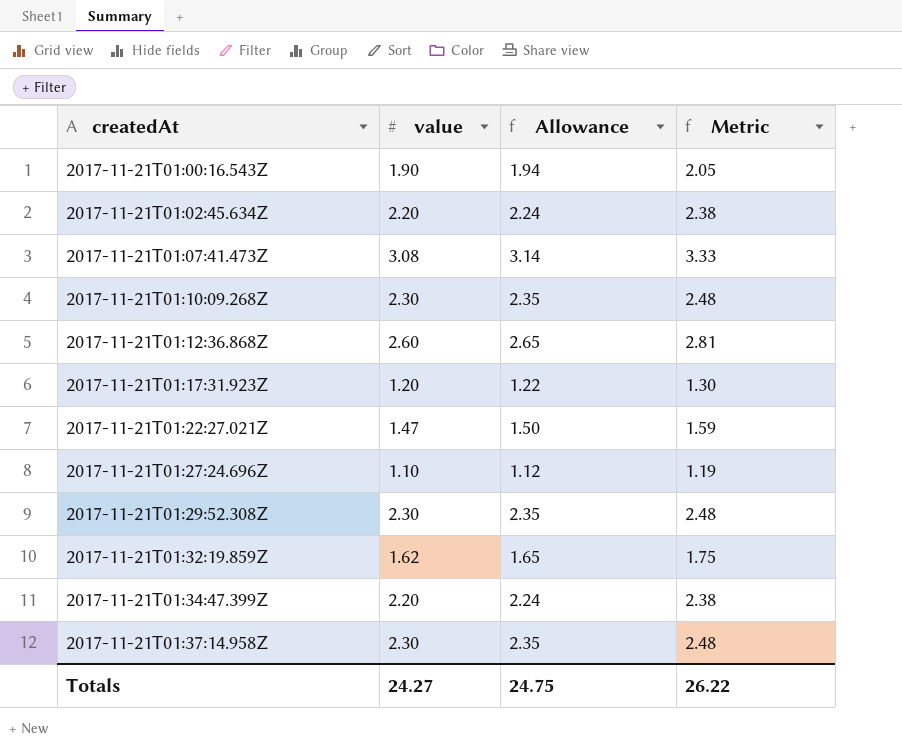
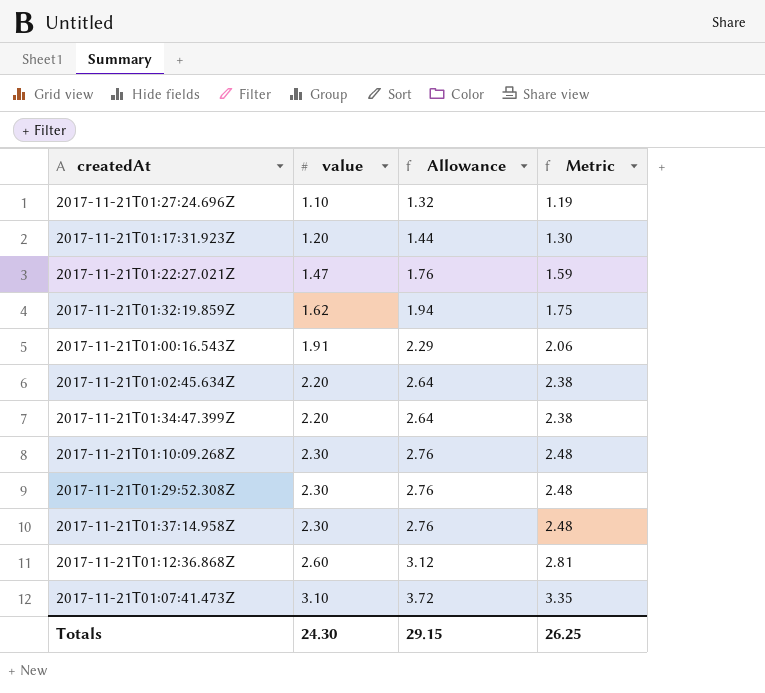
row order: createdAt ascending -> value ascending
column Allowance | formula: [value] * 1.02 -> [value] * 1.2
2017-11-21T01:00:16.543Z | value: 1.90 -> 1.91
2017-11-21T01:00:16.543Z | Metric: 2.05 -> 2.06
2017-11-21T01:07:41.473Z | value: 3.08 -> 3.10
2017-11-21T01:07:41.473Z | Metric: 3.33 -> 3.35
Totals | value: 24.27 -> 24.30
Totals | Allowance: 24.75 -> 29.15
Totals | Metric: 26.22 -> 26.25

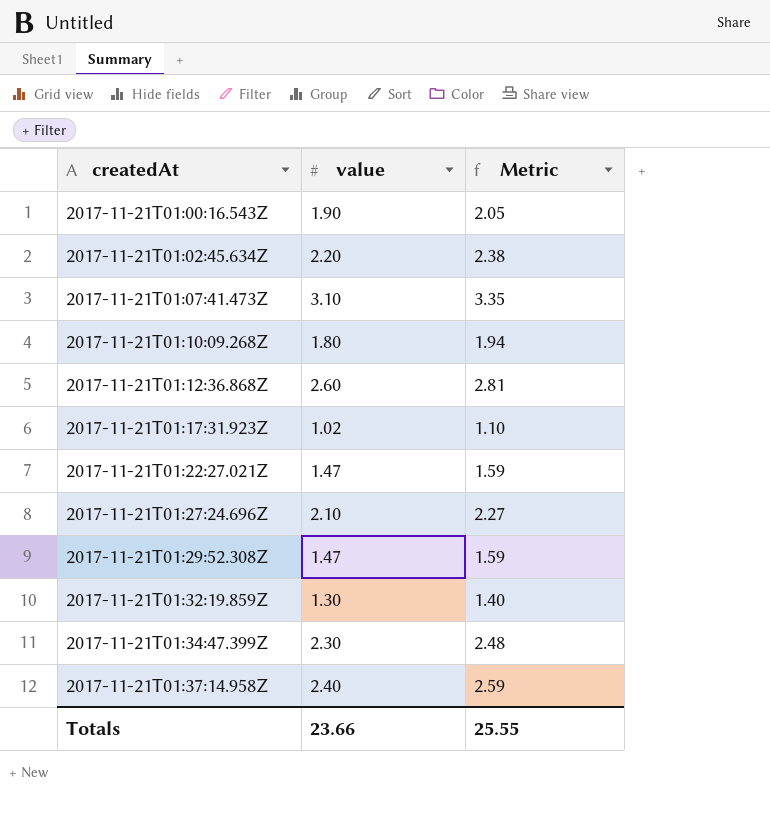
row order: value ascending -> createdAt ascending
column Allowance | formula: [value] * 1.2 -> none
2017-11-21T01:00:16.543Z | value: 1.91 -> 1.90
2017-11-21T01:00:16.543Z | Metric: 2.06 -> 2.05
2017-11-21T01:10:09.268Z | value: 2.30 -> 1.80
2017-11-21T01:10:09.268Z | Metric: 2.48 -> 1.94
2017-11-21T01:17:31.923Z | value: 1.20 -> 1.02
2017-11-21T01:17:31.923Z | Metric: 1.30 -> 1.10
2017-11-21T01:27:24.696Z | value: 1.10 -> 2.10
2017-11-21T01:27:24.696Z | Metric: 1.19 -> 2.27
2017-11-21T01:29:52.308Z | value: 2.30 -> 1.47
2017-11-21T01:29:52.308Z | Metric: 2.48 -> 1.59
2017-11-21T01:32:19.859Z | value: 1.62 -> 1.30
2017-11-21T01:32:19.859Z | Metric: 1.75 -> 1.40
2017-11-21T01:34:47.399Z | value: 2.20 -> 2.30
2017-11-21T01:34:47.399Z | Metric: 2.38 -> 2.48
2017-11-21T01:37:14.958Z | value: 2.30 -> 2.40
2017-11-21T01:37:14.958Z | Metric: 2.48 -> 2.59
Totals | value: 24.30 -> 23.66
Totals | Metric: 26.25 -> 25.55

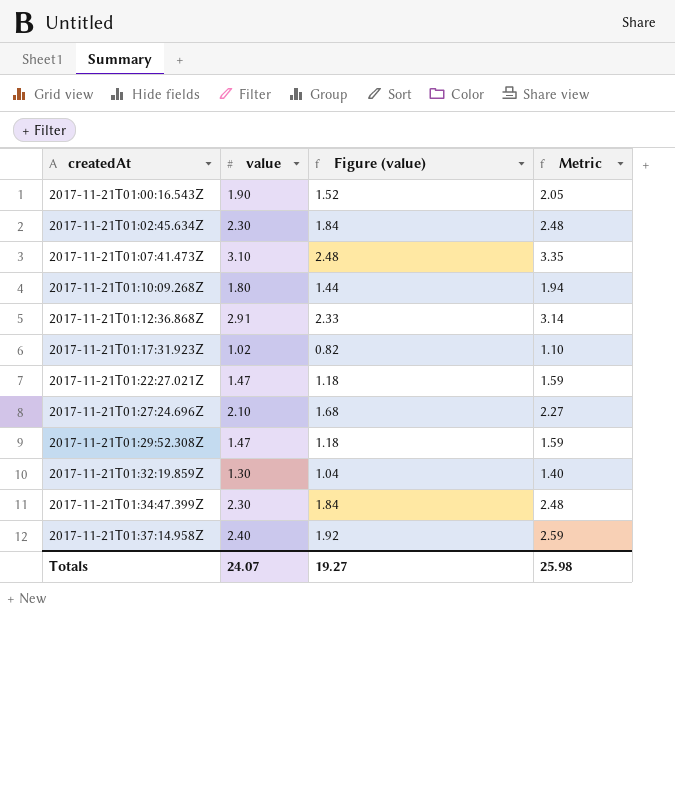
column Figure (value) | formula: none -> [value] * 0.8
2017-11-21T01:02:45.634Z | value: 2.20 -> 2.30
2017-11-21T01:02:45.634Z | Metric: 2.38 -> 2.48
2017-11-21T01:12:36.868Z | value: 2.60 -> 2.91
2017-11-21T01:12:36.868Z | Metric: 2.81 -> 3.14
Totals | value: 23.66 -> 24.07
Totals | Metric: 25.55 -> 25.98

